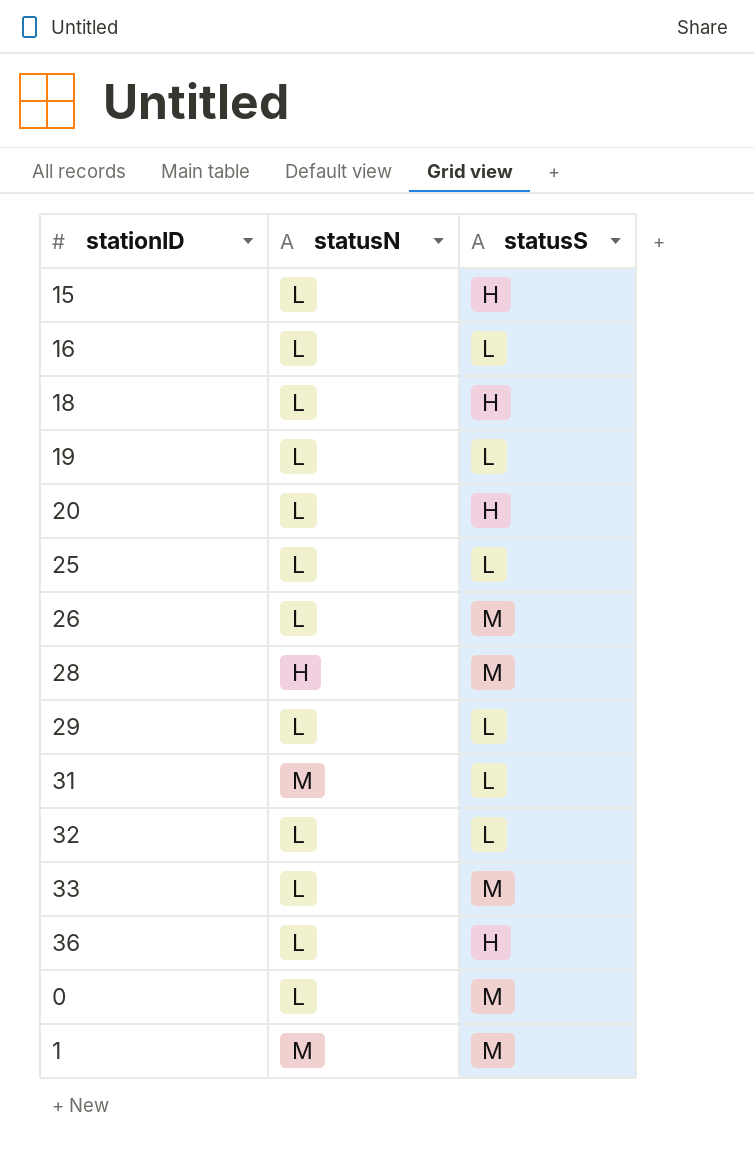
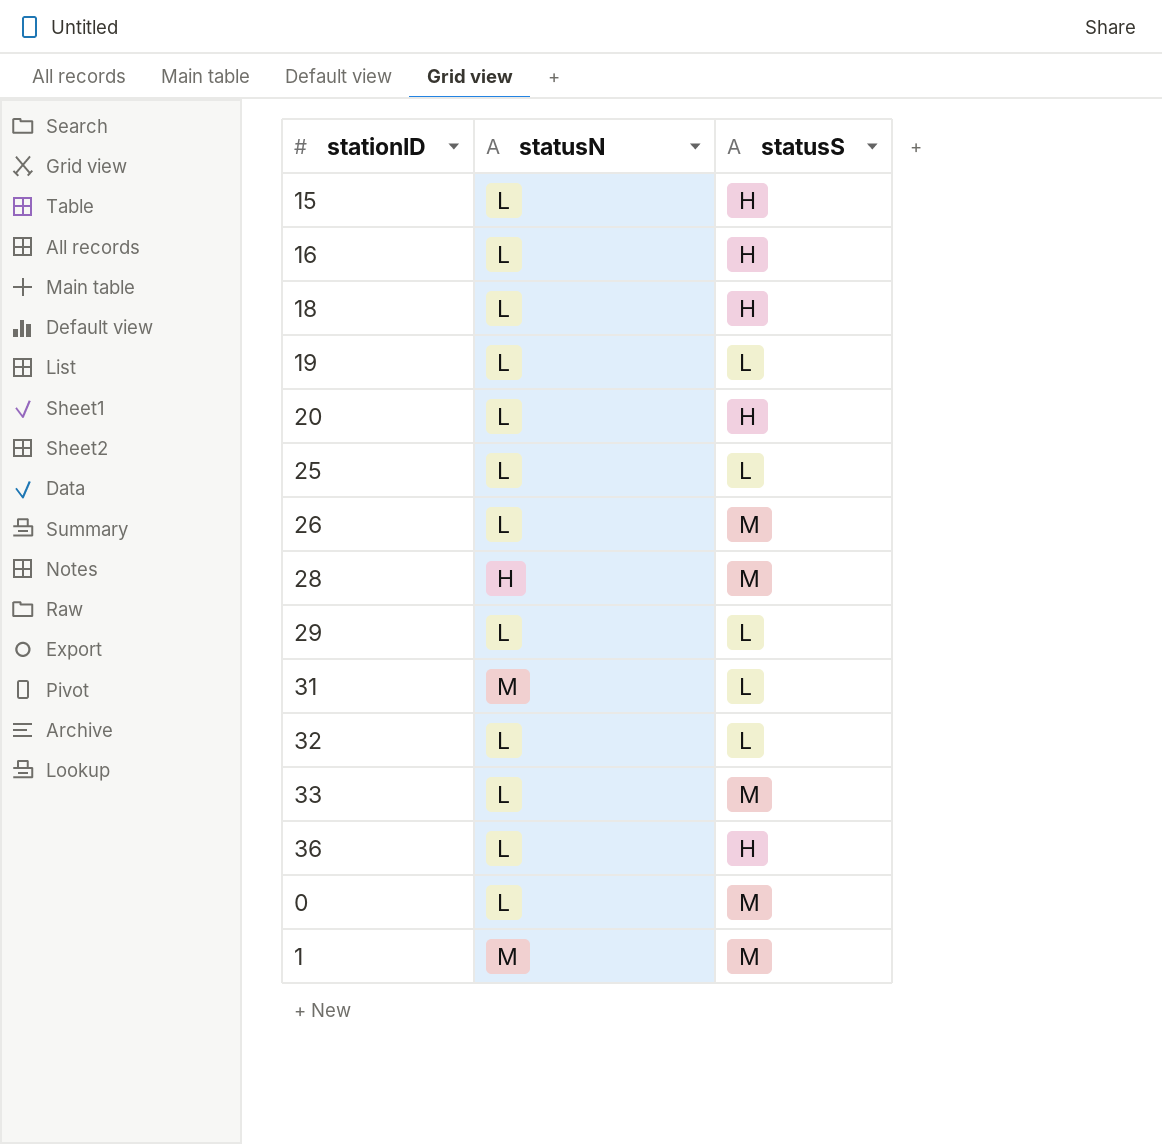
16 | statusS: L -> H

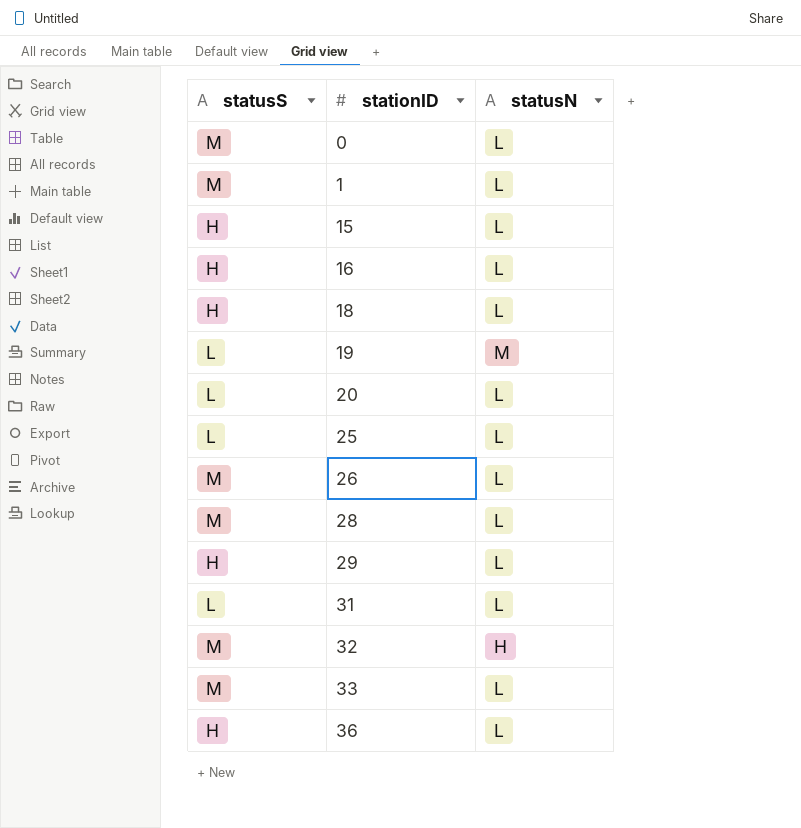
row order: none -> stationID ascending
column statusS | position: 3 -> 1
1 | statusN: M -> L
19 | statusN: L -> M
20 | statusS: H -> L
28 | statusN: H -> L
29 | statusS: L -> H
31 | statusN: M -> L
32 | statusS: L -> M
32 | statusN: L -> H

